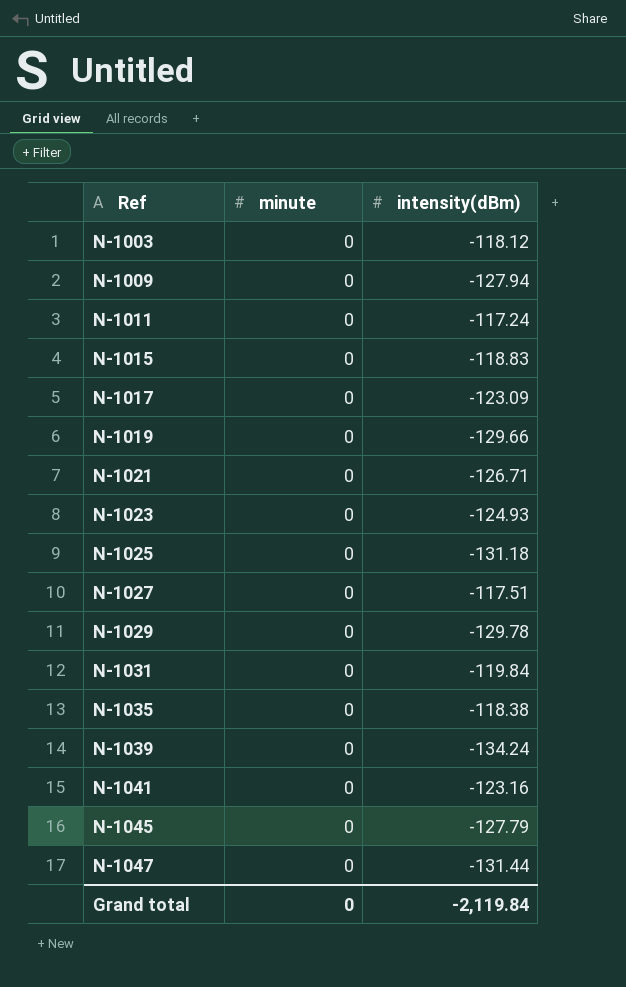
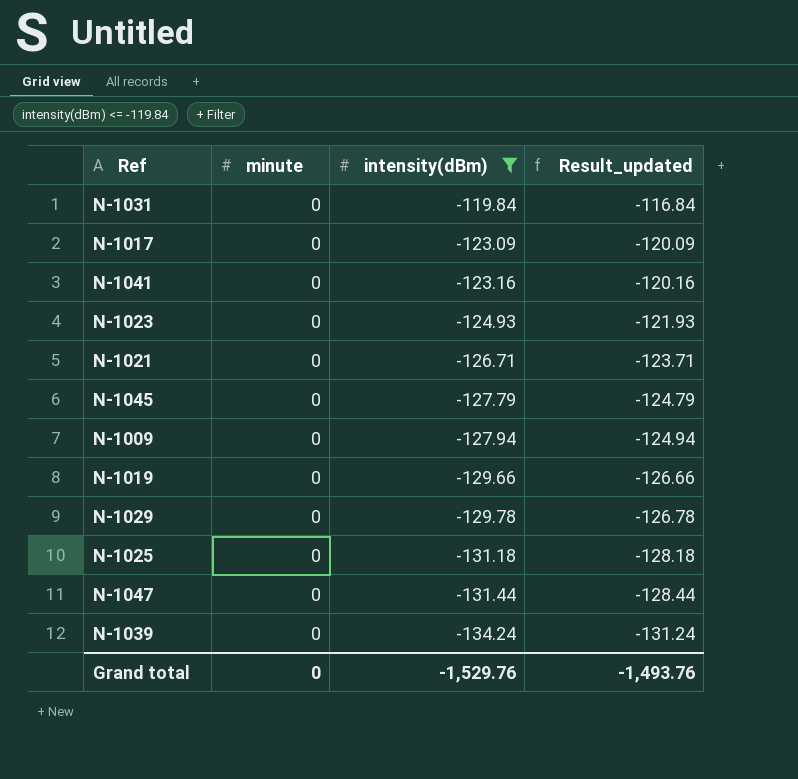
filter: none -> intensity(dBm) <= -119.84
row order: Ref ascending -> intensity(dBm) descending
column Result_updated | formula: none -> [intensity(dBm)] + 3
Grand total | intensity(dBm): -2,119.84 -> -1,529.76

